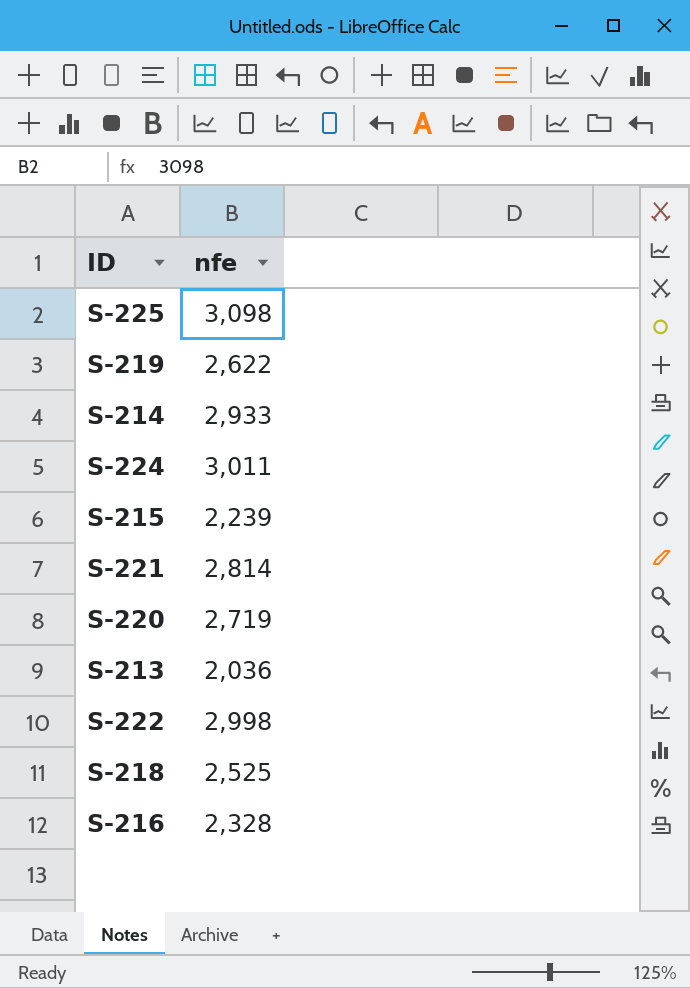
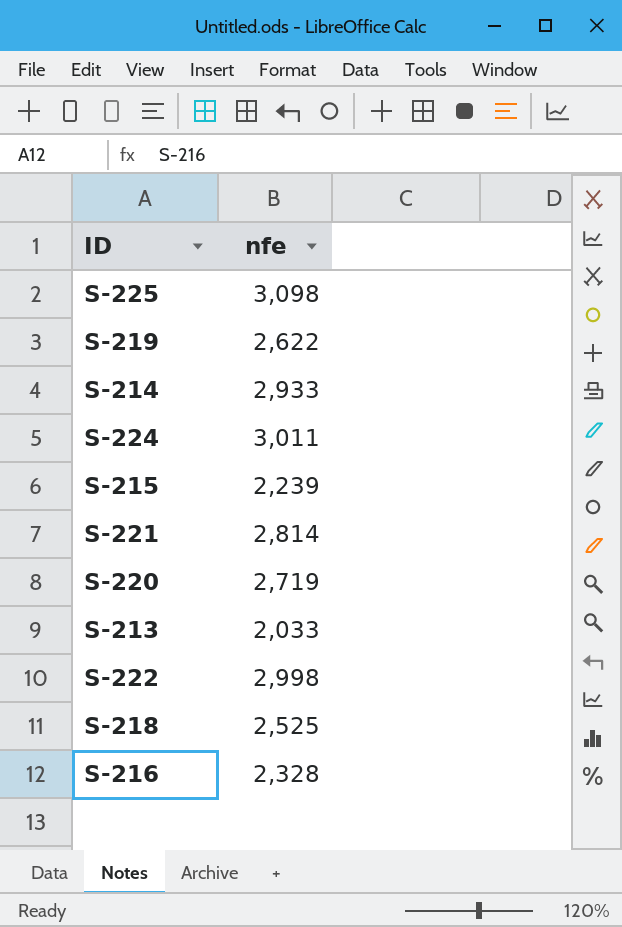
S-213 | nfe: 2,036 -> 2,033

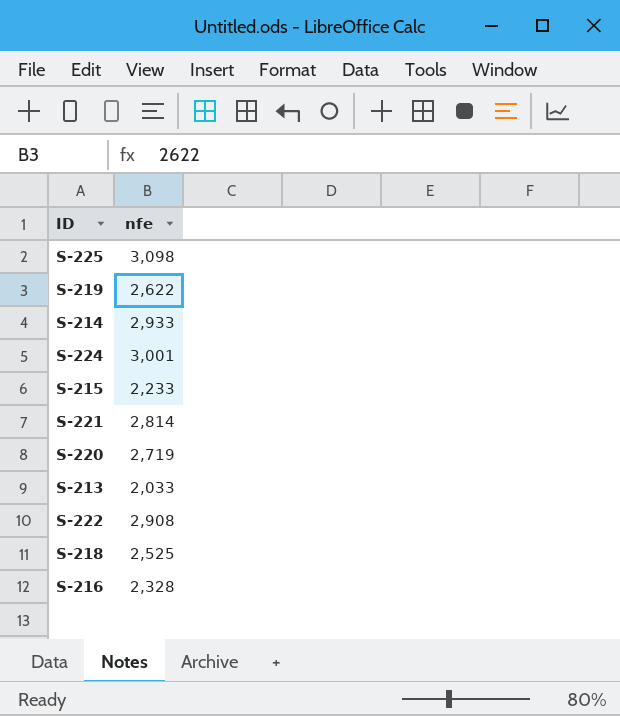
S-224 | nfe: 3,011 -> 3,001
S-215 | nfe: 2,239 -> 2,233
S-222 | nfe: 2,998 -> 2,908

